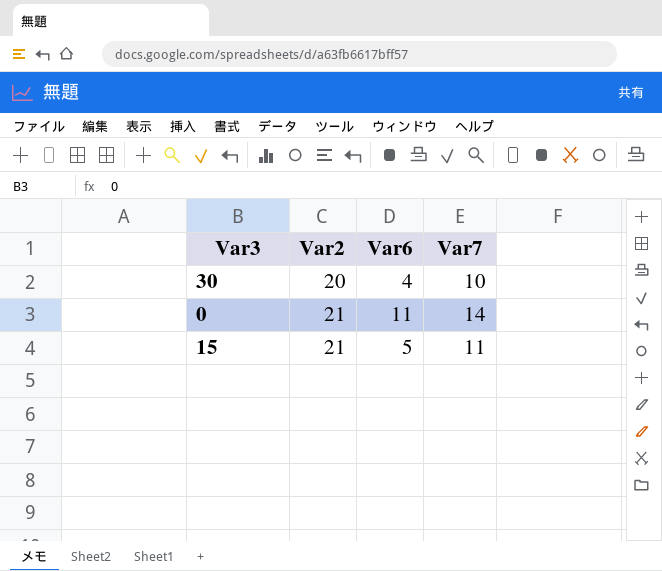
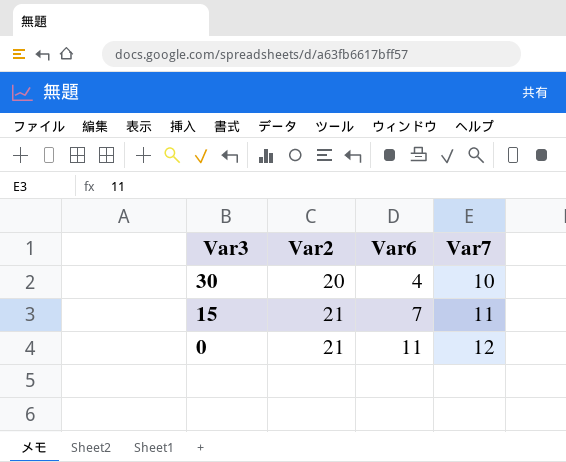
row order: Var2 ascending -> Var3 descending
15 | Var6: 5 -> 7
0 | Var7: 14 -> 12

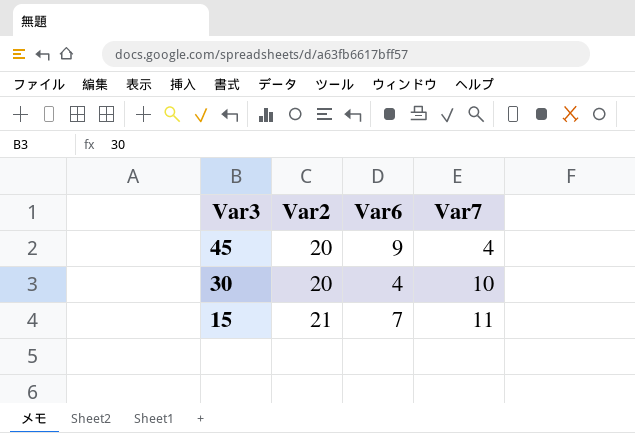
row 0: 21 | 11 | 12 -> none
row 45: none -> 20 | 9 | 4

